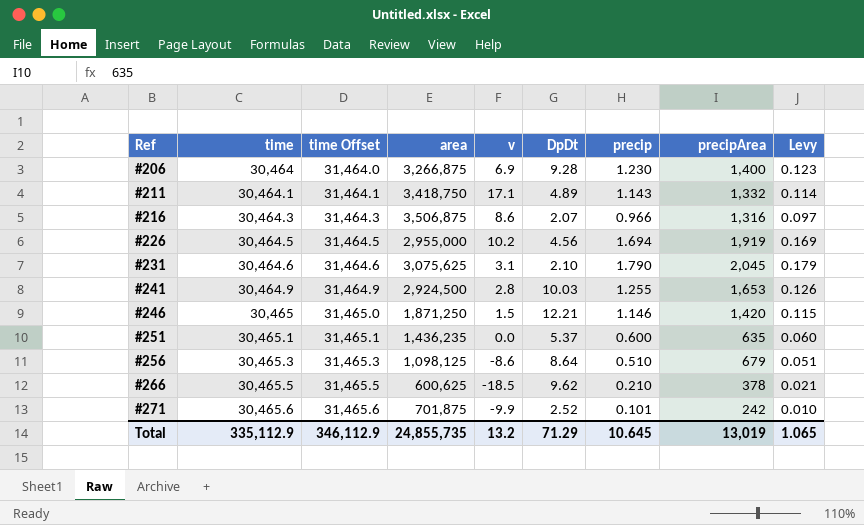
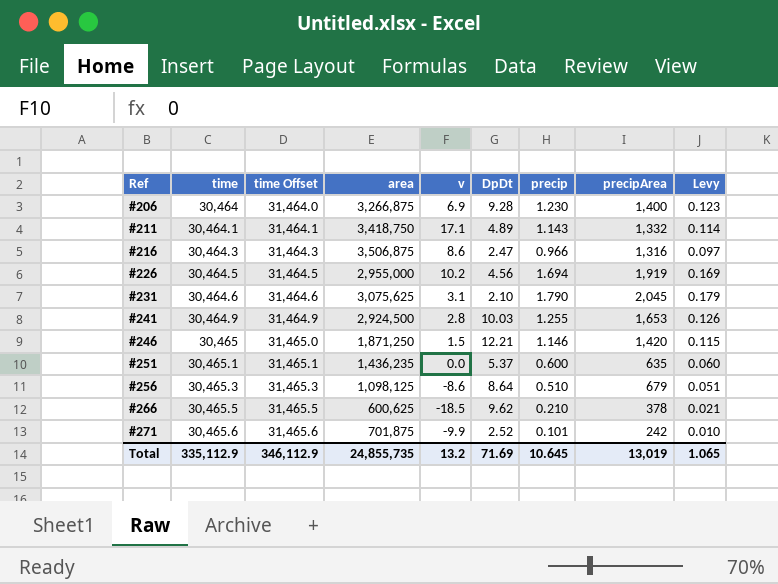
#216 | DpDt: 2.07 -> 2.47
Total | DpDt: 71.29 -> 71.69

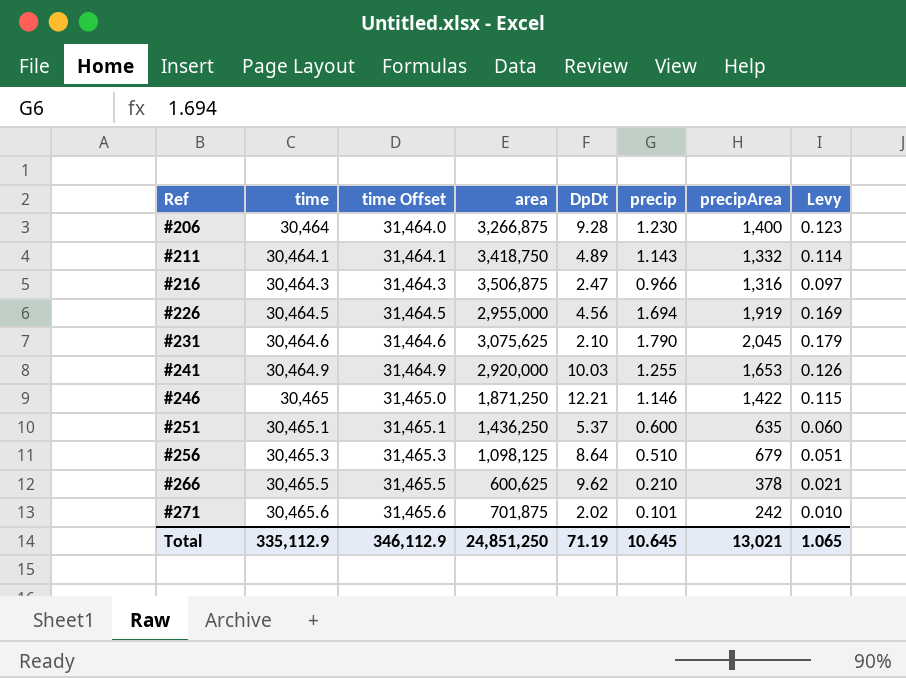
column v | position: 5 -> none
#241 | area: 2,924,500 -> 2,920,000
#246 | precipArea: 1,420 -> 1,422
#251 | area: 1,436,235 -> 1,436,250
#271 | DpDt: 2.52 -> 2.02
Total | area: 24,855,735 -> 24,851,250
Total | DpDt: 71.69 -> 71.19
Total | precipArea: 13,019 -> 13,021

